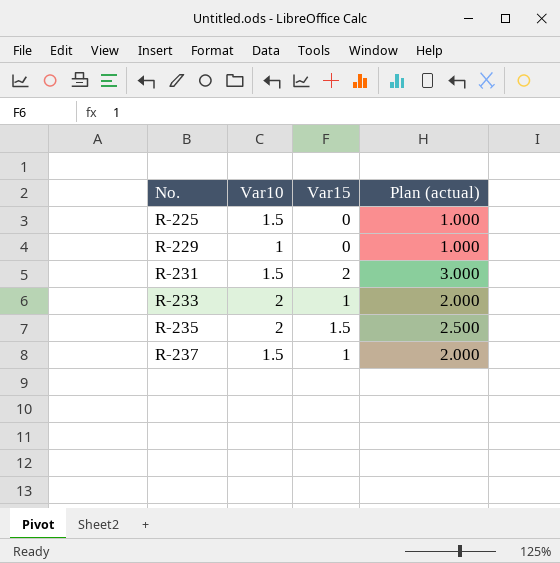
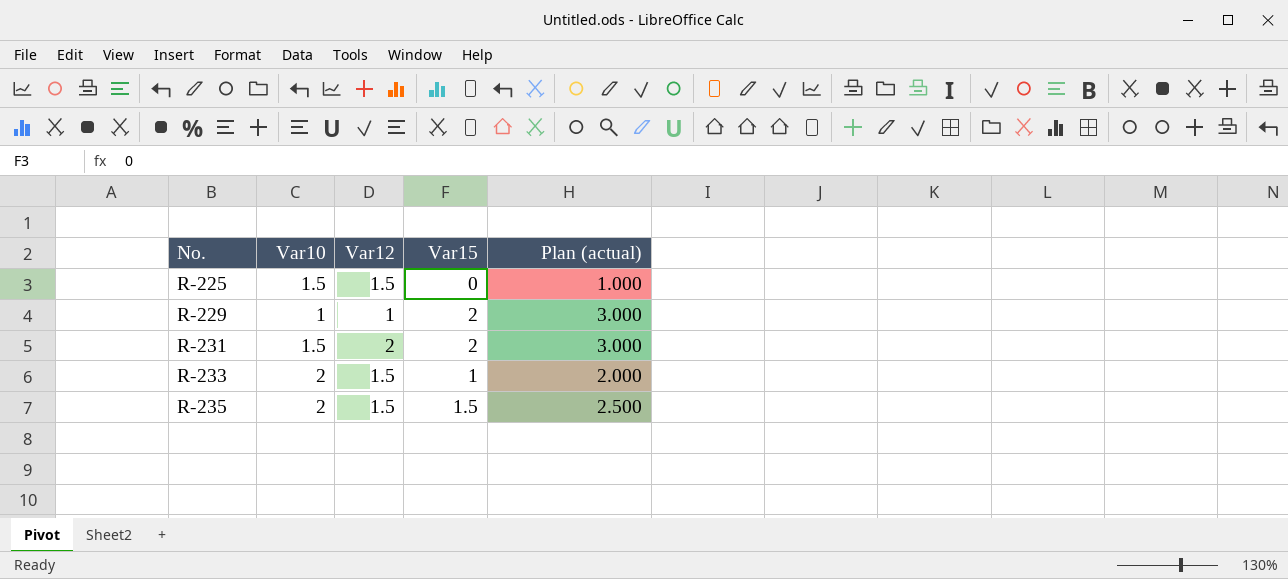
column Var12 | position: none -> 3
row R-237: 1.5 | 1 | 2.000 -> none
R-229 | Var15: 0 -> 2
R-229 | Plan (actual): 1.000 -> 3.000

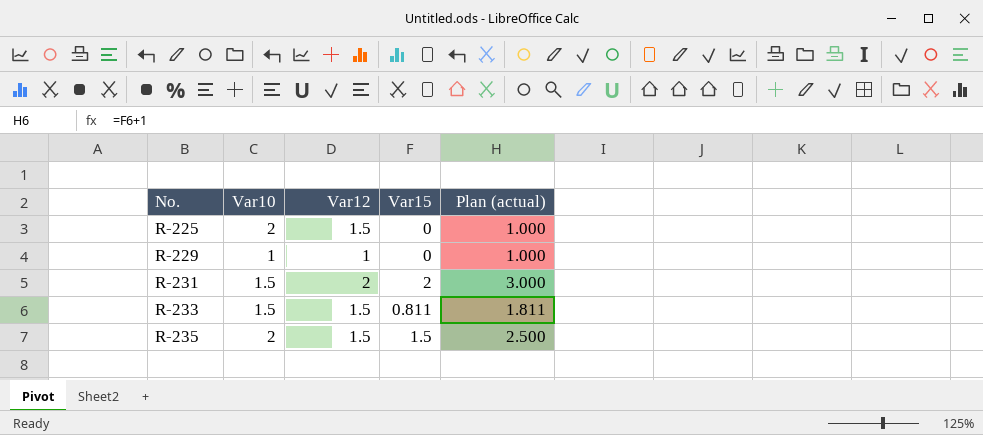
R-225 | Var10: 1.5 -> 2
R-229 | Var15: 2 -> 0
R-229 | Plan (actual): 3.000 -> 1.000
R-233 | Var10: 2 -> 1.5
R-233 | Var15: 1 -> 0.811
R-233 | Plan (actual): 2.000 -> 1.811

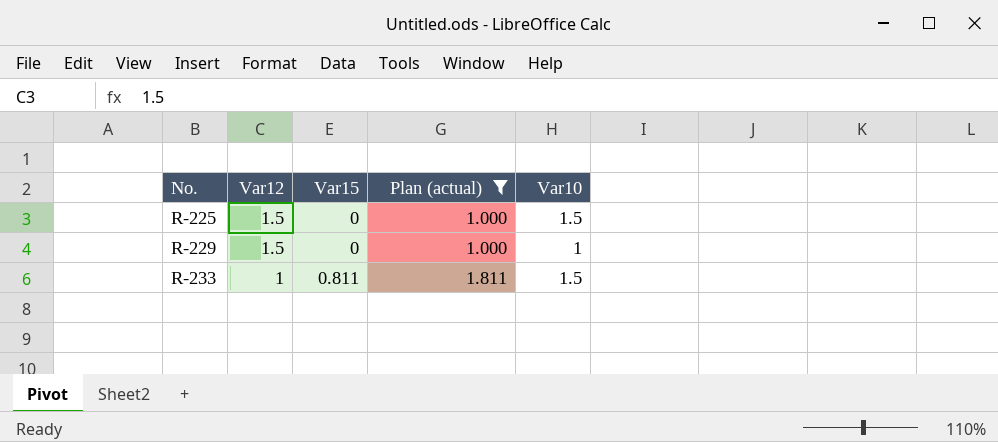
filter: none -> Plan (actual) <= 1.811
column Var10 | position: 2 -> 5
R-225 | Var10: 2 -> 1.5
R-229 | Var12: 1 -> 1.5
R-233 | Var12: 1.5 -> 1

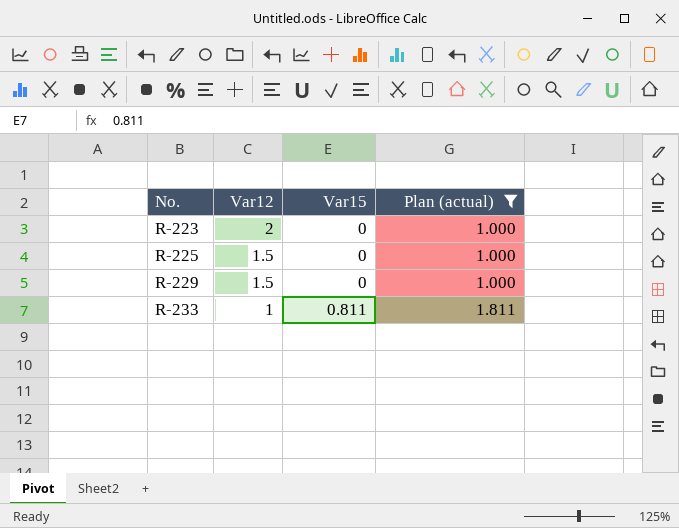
column Var10 | position: 5 -> none
row R-223: none -> 2 | 0 | 1.000

